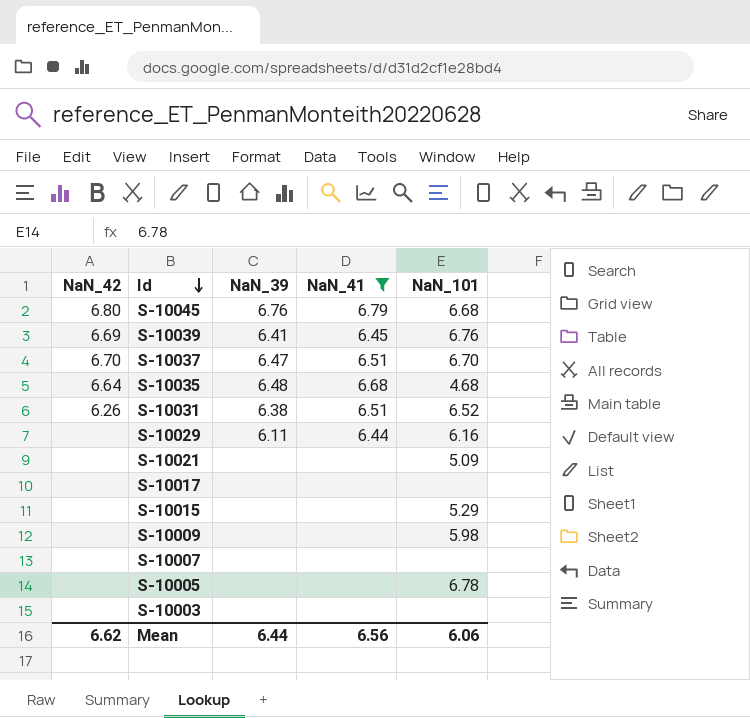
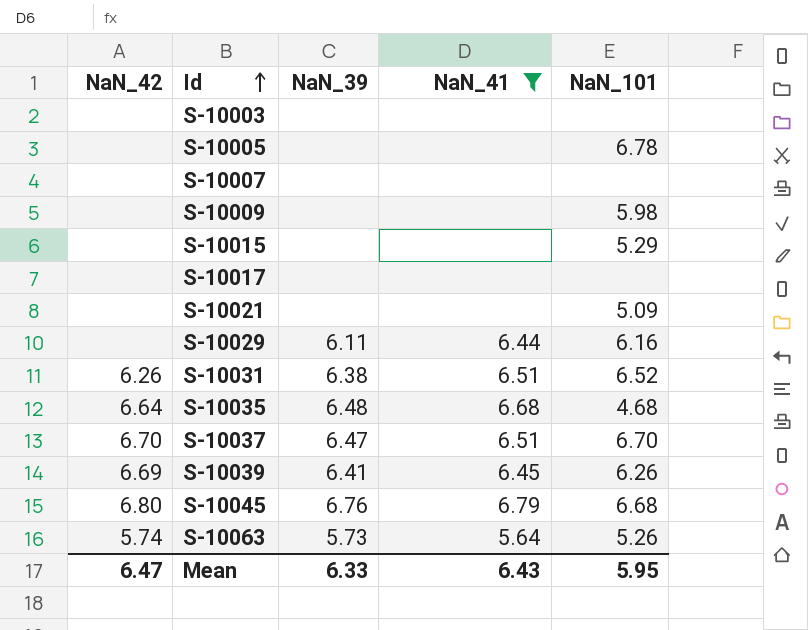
row order: Id descending -> Id ascending
S-10039 | NaN_101: 6.76 -> 6.26
row S-10063: none -> 5.74 | 5.73 | 5.64 | 5.26
Mean | NaN_42: 6.62 -> 6.47
Mean | NaN_39: 6.44 -> 6.33
Mean | NaN_41: 6.56 -> 6.43
Mean | NaN_101: 6.06 -> 5.95

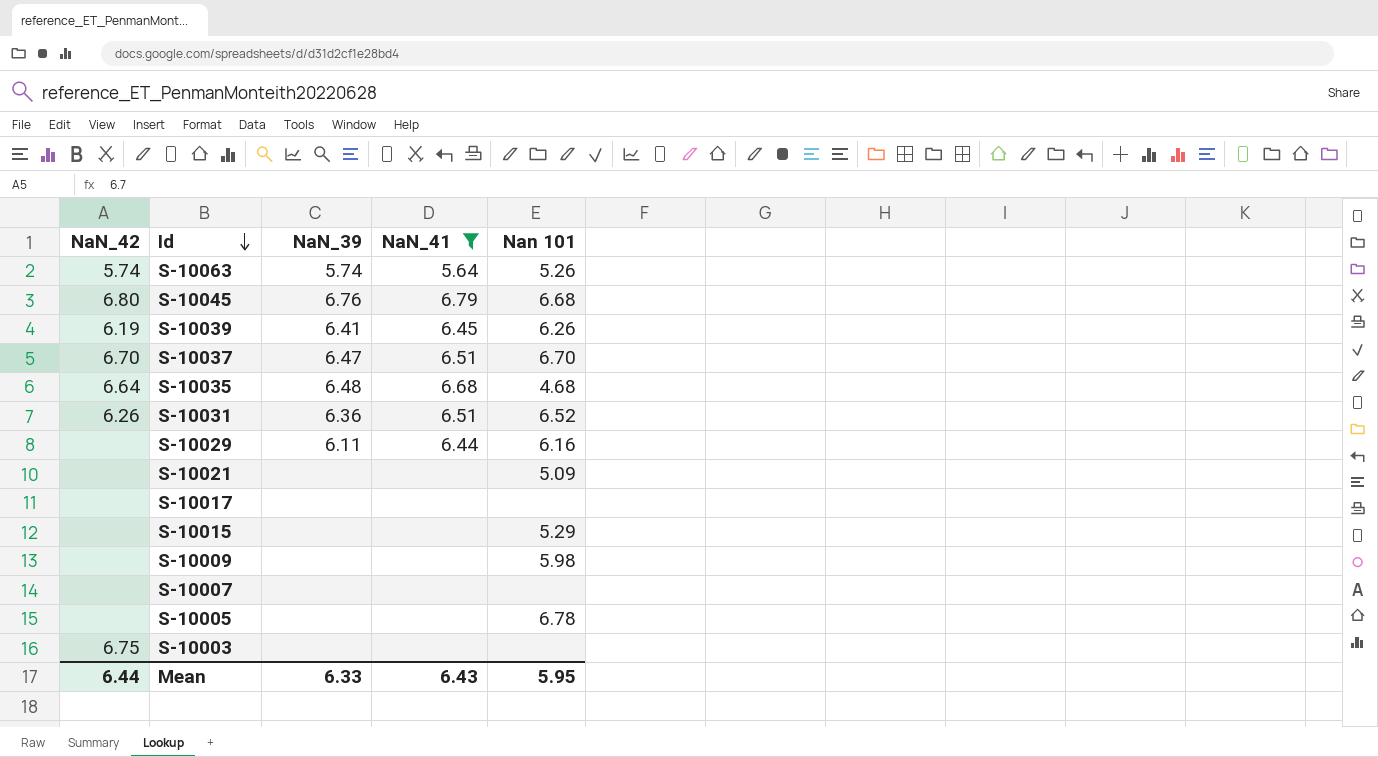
row order: Id ascending -> Id descending
column name: NaN_101 -> Nan 101
S-10063 | NaN_39: 5.73 -> 5.74
S-10039 | NaN_42: 6.69 -> 6.19
S-10031 | NaN_39: 6.38 -> 6.36
S-10003 | NaN_42: none -> 6.75
Mean | NaN_42: 6.47 -> 6.44

